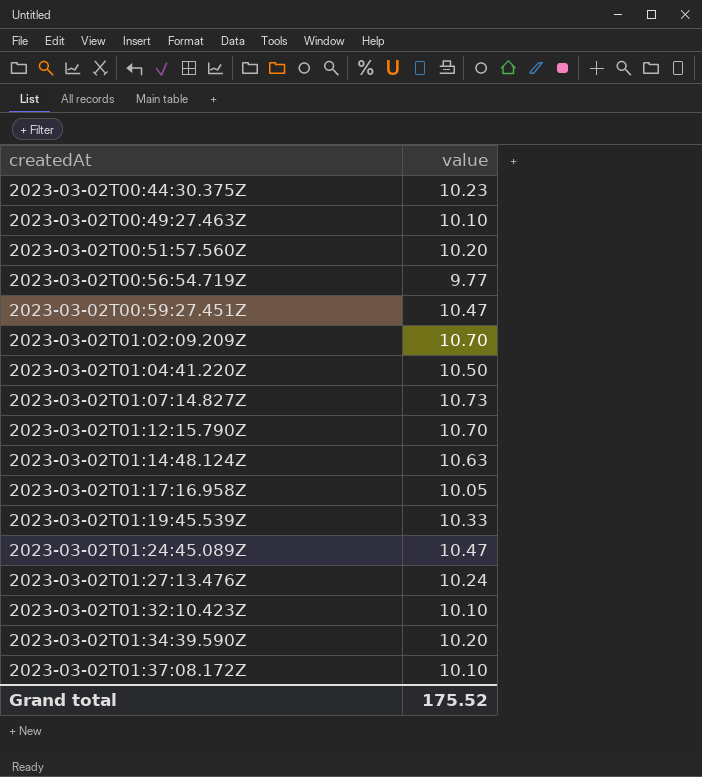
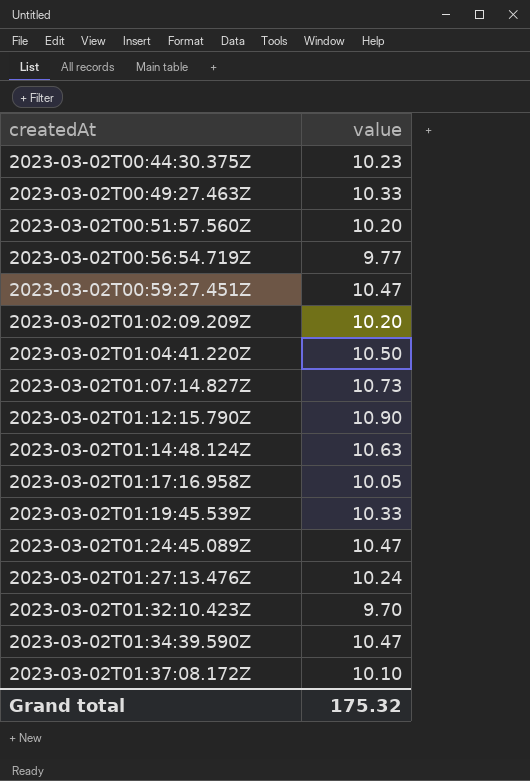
2023-03-02T00:49:27.463Z | value: 10.10 -> 10.33
2023-03-02T01:02:09.209Z | value: 10.70 -> 10.20
2023-03-02T01:12:15.790Z | value: 10.70 -> 10.90
2023-03-02T01:32:10.423Z | value: 10.10 -> 9.70
2023-03-02T01:34:39.590Z | value: 10.20 -> 10.47
Grand total | value: 175.52 -> 175.32

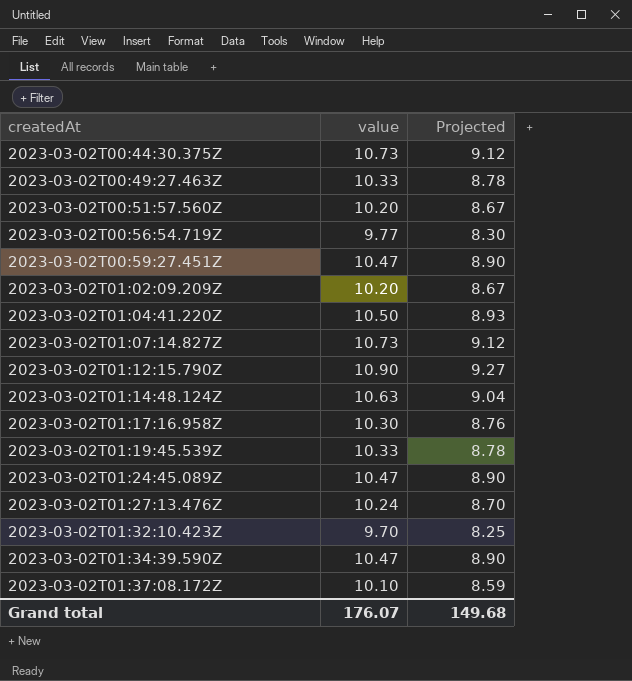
column Projected | formula: none -> [value] * 0.85
2023-03-02T00:44:30.375Z | value: 10.23 -> 10.73
2023-03-02T01:17:16.958Z | value: 10.05 -> 10.30
Grand total | value: 175.32 -> 176.07

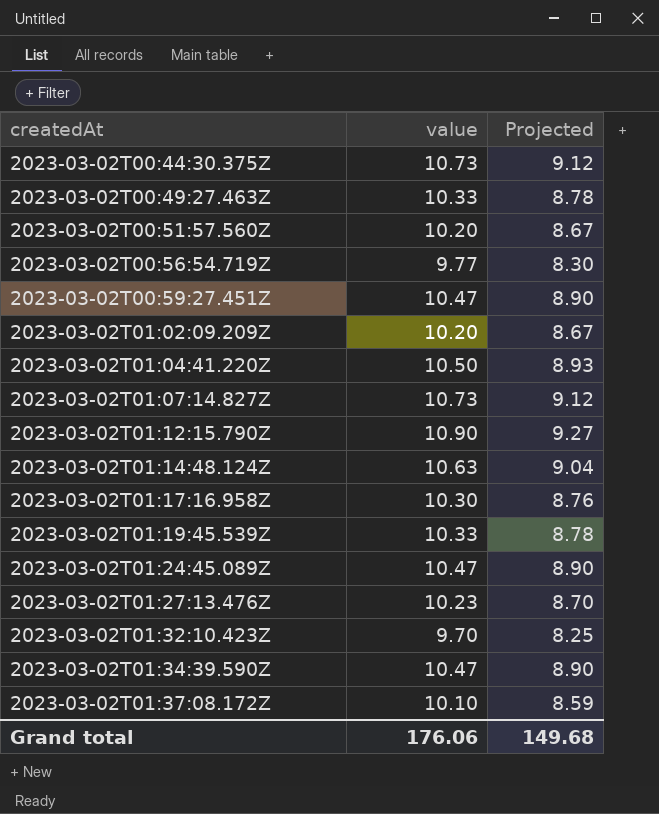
2023-03-02T01:27:13.476Z | value: 10.24 -> 10.23
Grand total | value: 176.07 -> 176.06

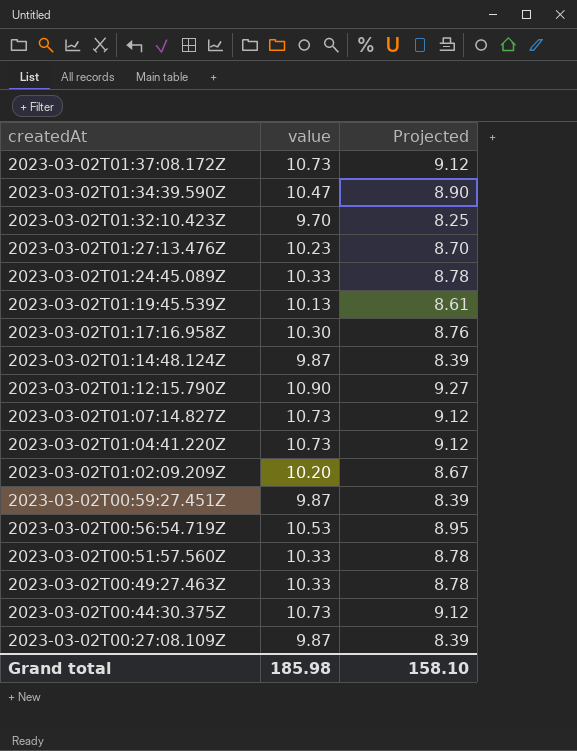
row order: createdAt ascending -> createdAt descending
2023-03-02T01:37:08.172Z | value: 10.10 -> 10.73
2023-03-02T01:37:08.172Z | Projected: 8.59 -> 9.12
2023-03-02T01:24:45.089Z | value: 10.47 -> 10.33
2023-03-02T01:24:45.089Z | Projected: 8.90 -> 8.78
2023-03-02T01:19:45.539Z | value: 10.33 -> 10.13
2023-03-02T01:19:45.539Z | Projected: 8.78 -> 8.61
2023-03-02T01:14:48.124Z | value: 10.63 -> 9.87
2023-03-02T01:14:48.124Z | Projected: 9.04 -> 8.39
2023-03-02T01:04:41.220Z | value: 10.50 -> 10.73
2023-03-02T01:04:41.220Z | Projected: 8.93 -> 9.12
2023-03-02T00:59:27.451Z | value: 10.47 -> 9.87
2023-03-02T00:59:27.451Z | Projected: 8.90 -> 8.39
2023-03-02T00:56:54.719Z | value: 9.77 -> 10.53
2023-03-02T00:56:54.719Z | Projected: 8.30 -> 8.95
2023-03-02T00:51:57.560Z | value: 10.20 -> 10.33
2023-03-02T00:51:57.560Z | Projected: 8.67 -> 8.78
row 2023-03-02T00:27:08.109Z: none -> 9.87 | 8.39
Grand total | value: 176.06 -> 185.98
Grand total | Projected: 149.68 -> 158.10

